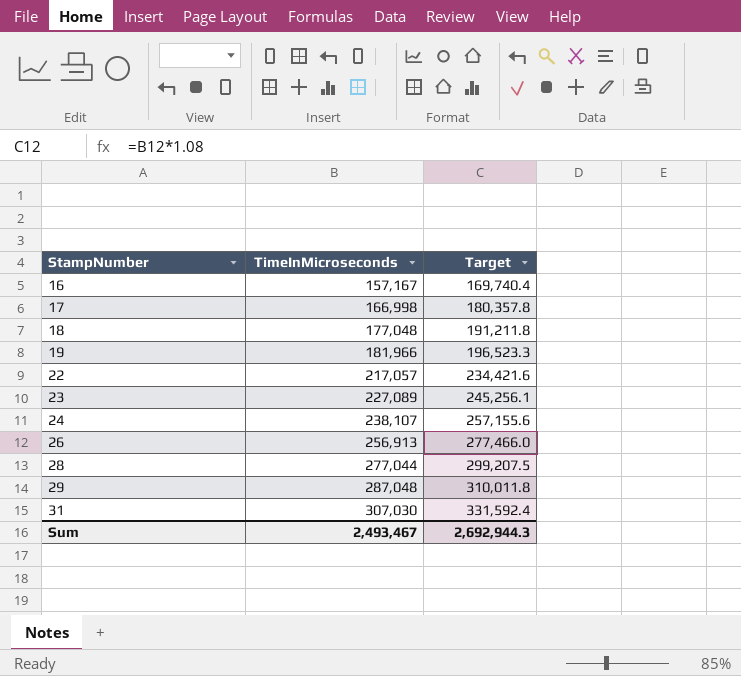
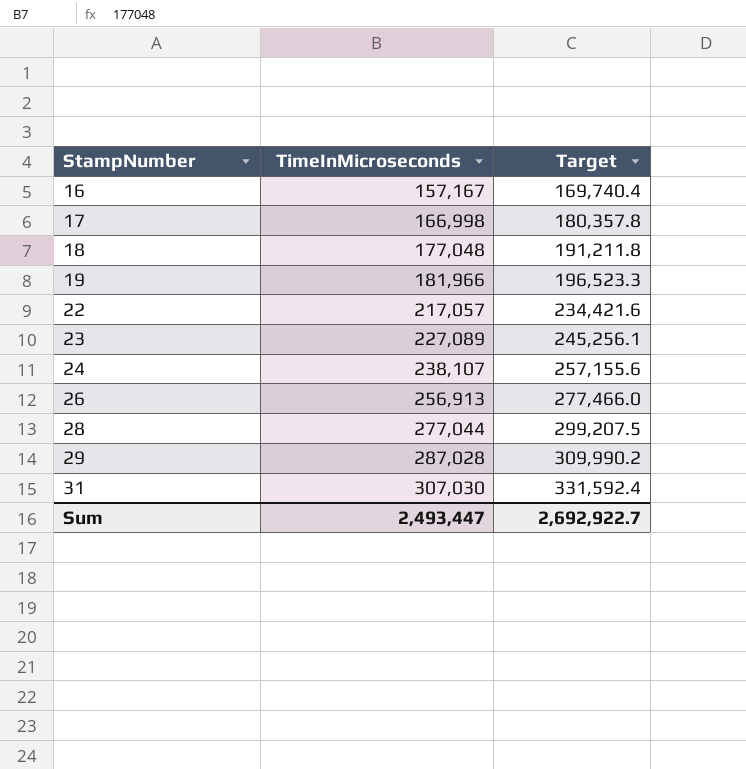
29 | TimeInMicroseconds: 287,048 -> 287,028
29 | Target: 310,011.8 -> 309,990.2
Sum | TimeInMicroseconds: 2,493,467 -> 2,493,447
Sum | Target: 2,692,944.3 -> 2,692,922.7

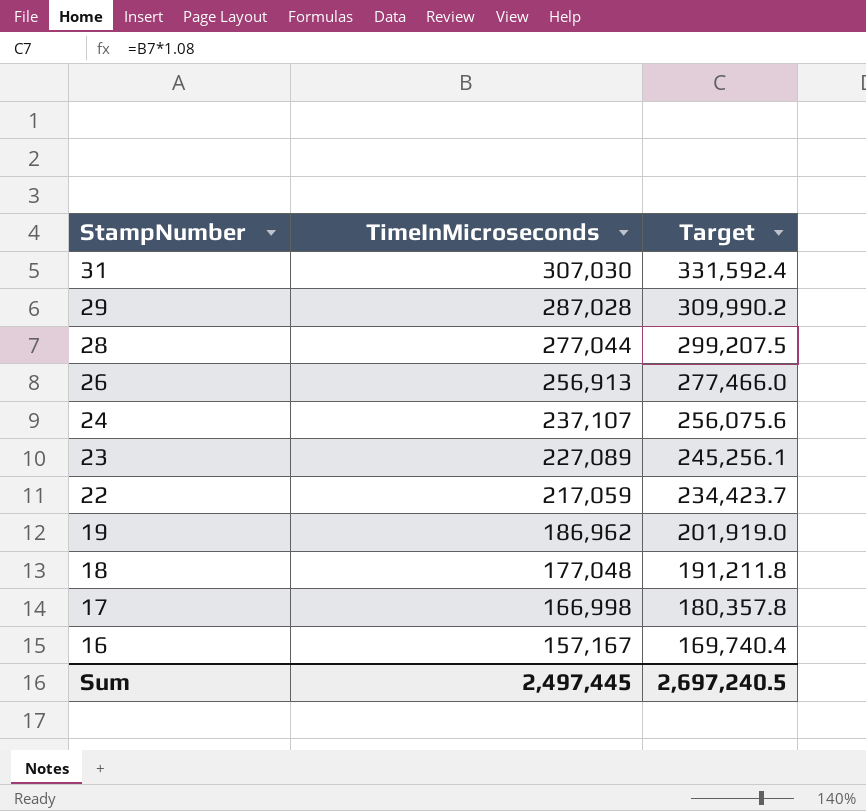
row order: StampNumber ascending -> StampNumber descending
24 | TimeInMicroseconds: 238,107 -> 237,107
24 | Target: 257,155.6 -> 256,075.6
22 | TimeInMicroseconds: 217,057 -> 217,059
22 | Target: 234,421.6 -> 234,423.7
19 | TimeInMicroseconds: 181,966 -> 186,962
19 | Target: 196,523.3 -> 201,919.0
Sum | TimeInMicroseconds: 2,493,447 -> 2,497,445
Sum | Target: 2,692,922.7 -> 2,697,240.5

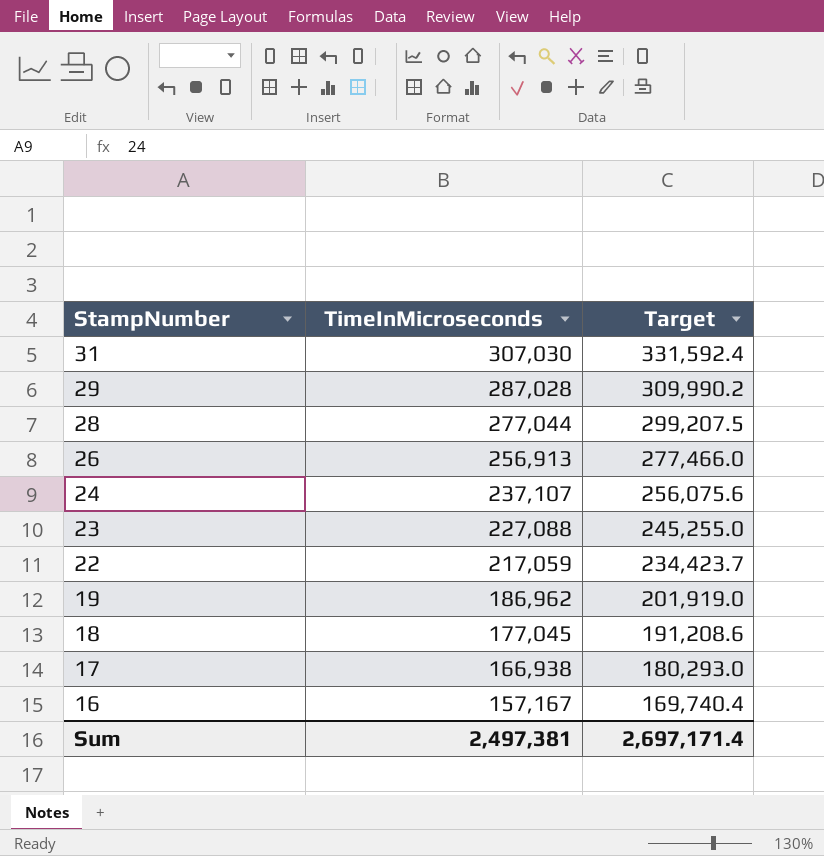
23 | TimeInMicroseconds: 227,089 -> 227,088
23 | Target: 245,256.1 -> 245,255.0
18 | TimeInMicroseconds: 177,048 -> 177,045
18 | Target: 191,211.8 -> 191,208.6
17 | TimeInMicroseconds: 166,998 -> 166,938
17 | Target: 180,357.8 -> 180,293.0
Sum | TimeInMicroseconds: 2,497,445 -> 2,497,381
Sum | Target: 2,697,240.5 -> 2,697,171.4

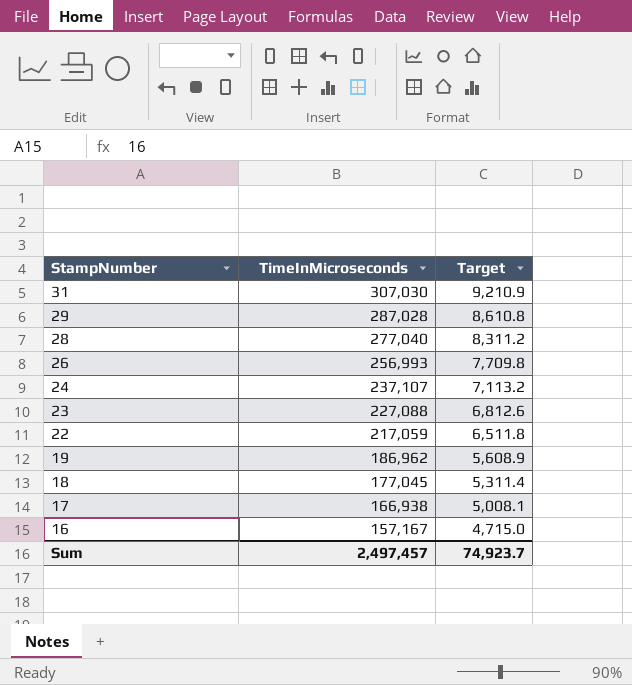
column Target | formula: [TimeInMicroseconds] * 1.08 -> [TimeInMicroseconds] * 0.03
28 | TimeInMicroseconds: 277,044 -> 277,040
26 | TimeInMicroseconds: 256,913 -> 256,993
Sum | TimeInMicroseconds: 2,497,381 -> 2,497,457
Sum | Target: 2,697,171.4 -> 74,923.7

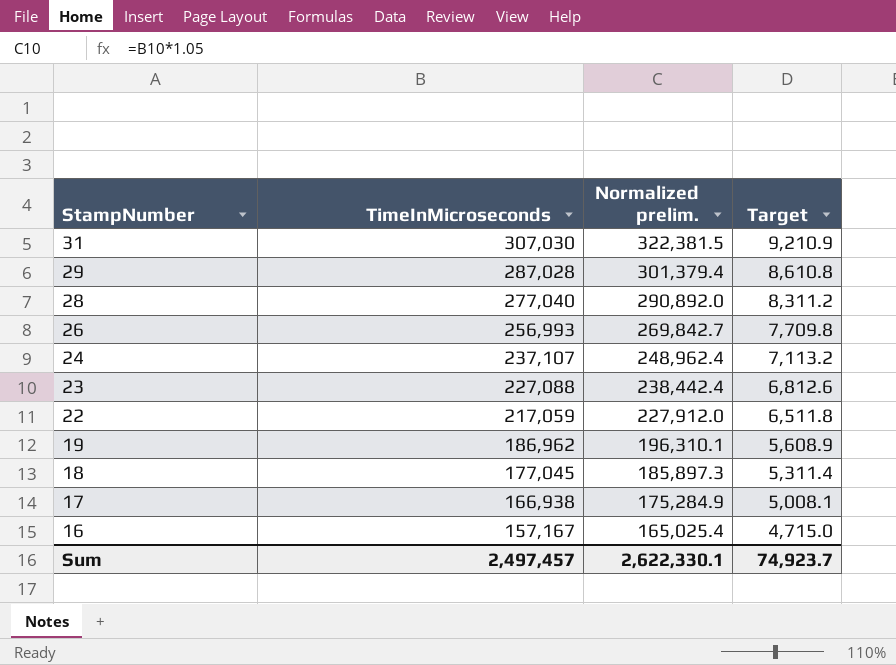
column Normalized prelim. | formula: none -> [TimeInMicroseconds] * 1.05

